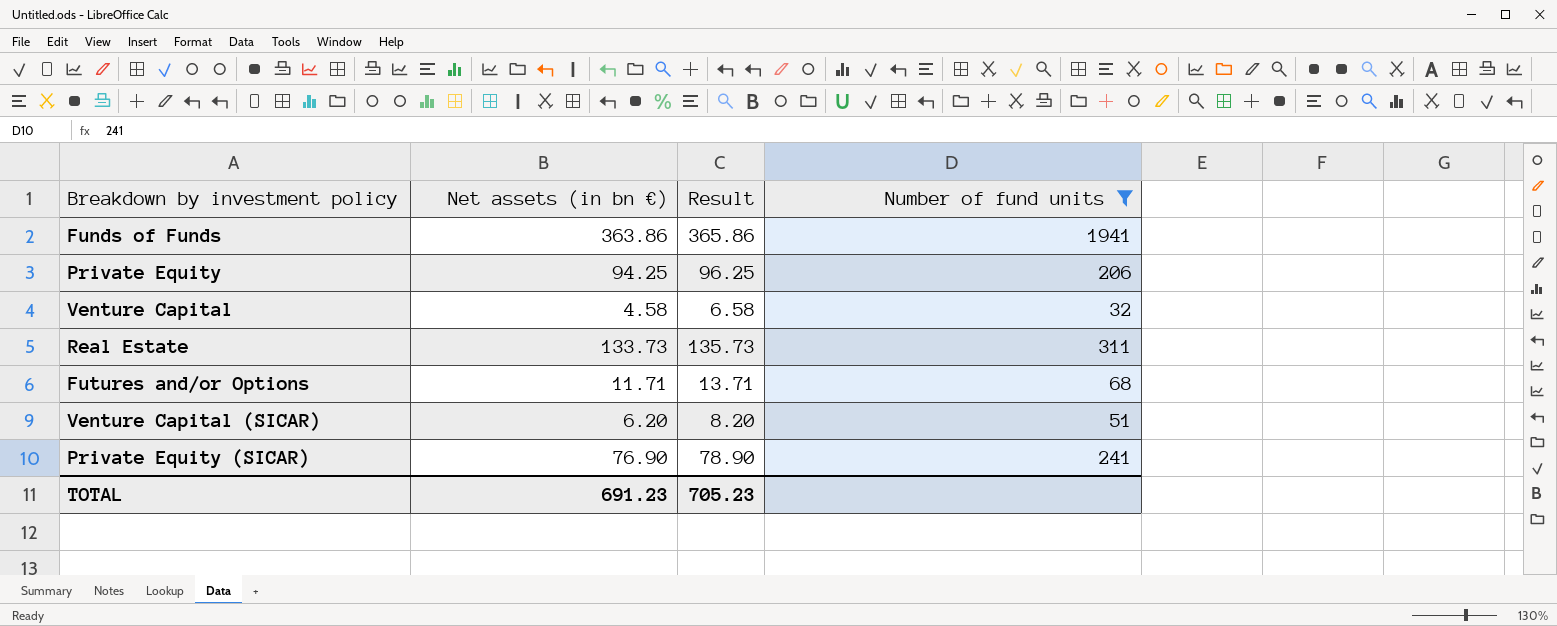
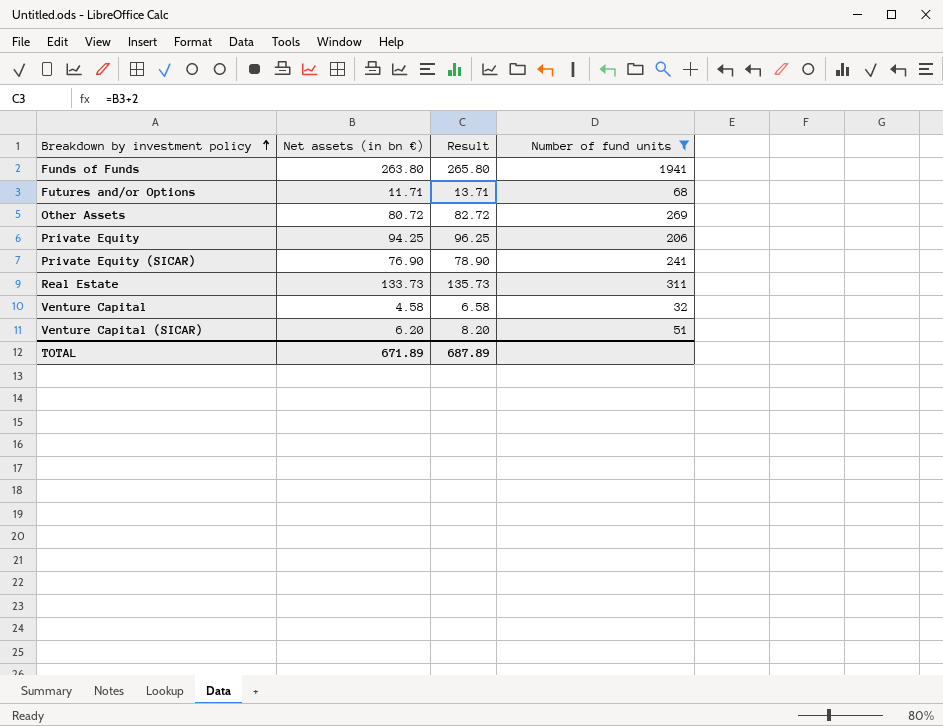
row order: none -> Breakdown by investment policy ascending
Funds of Funds | Net assets (in bn €): 363.86 -> 263.80
Funds of Funds | Result: 365.86 -> 265.80
row Other Assets: none -> 80.72 | 82.72 | 269
TOTAL | Net assets (in bn €): 691.23 -> 671.89
TOTAL | Result: 705.23 -> 687.89

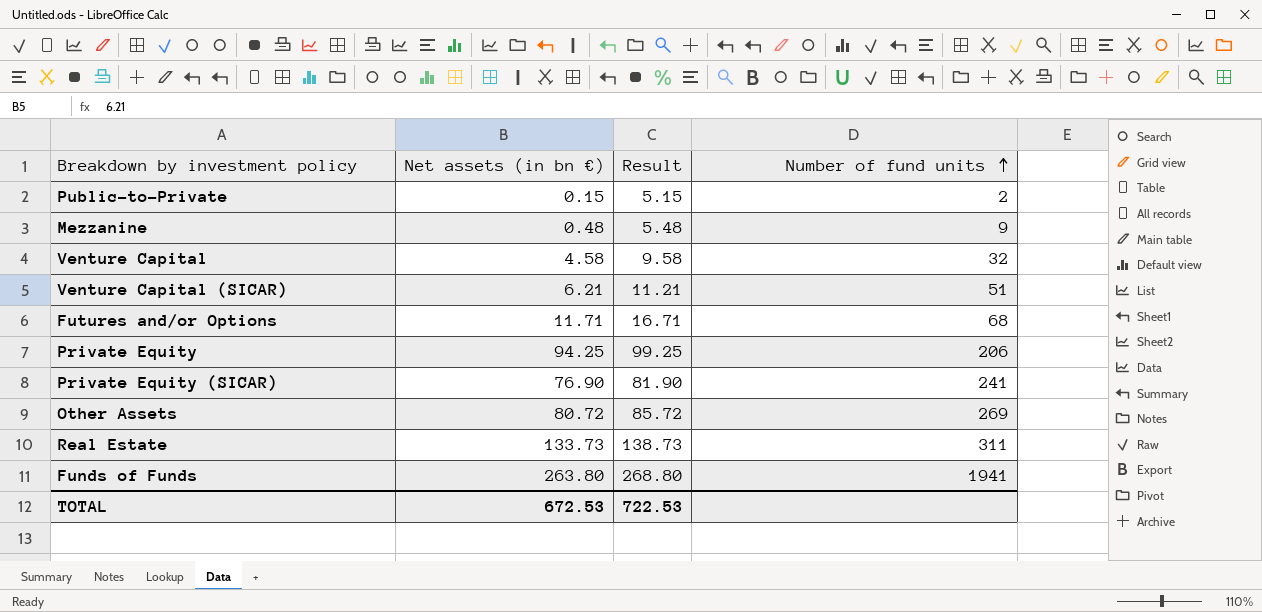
filter: Number of fund units >= 32 -> none
row order: Breakdown by investment policy ascending -> Number of fund units ascending
column Result | formula: [Net assets (in bn €)] + 2 -> [Net assets (in bn €)] + 5
Venture Capital (SICAR) | Net assets (in bn €): 6.20 -> 6.21
TOTAL | Net assets (in bn €): 671.89 -> 672.53
TOTAL | Result: 687.89 -> 722.53

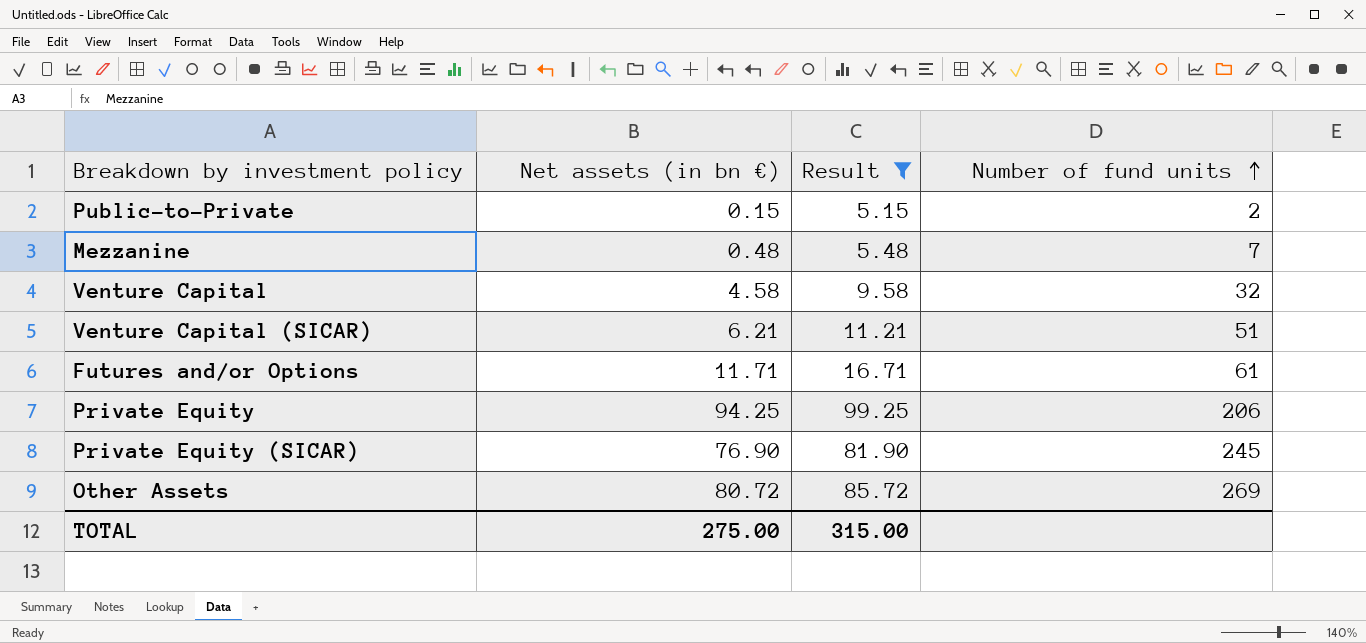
filter: none -> Result <= 99.25
Mezzanine | Number of fund units: 9 -> 7
Futures and/or Options | Number of fund units: 68 -> 61
Private Equity (SICAR) | Number of fund units: 241 -> 245
TOTAL | Net assets (in bn €): 672.53 -> 275.00
TOTAL | Result: 722.53 -> 315.00

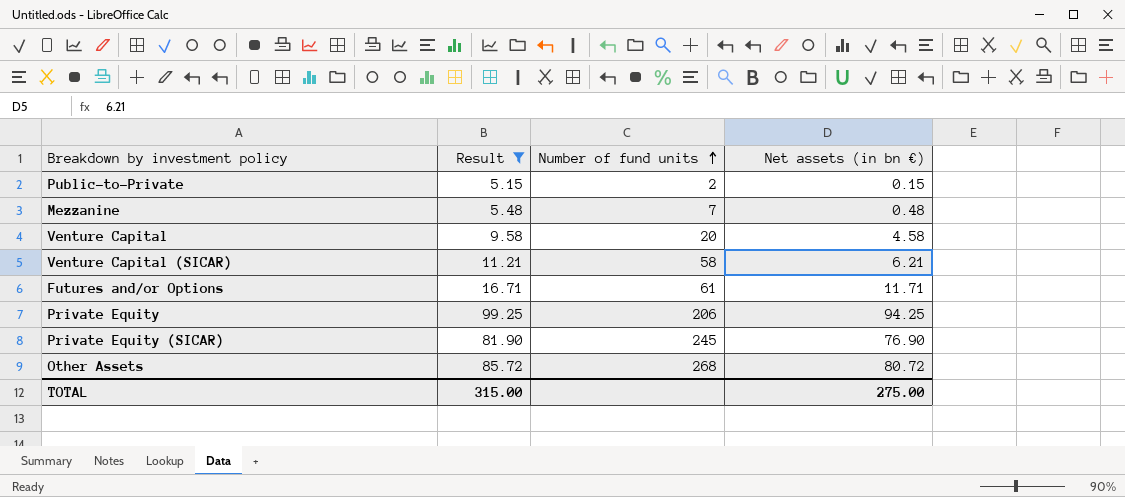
column Net assets (in bn €) | position: 2 -> 4
Venture Capital | Number of fund units: 32 -> 20
Venture Capital (SICAR) | Number of fund units: 51 -> 58
Other Assets | Number of fund units: 269 -> 268

